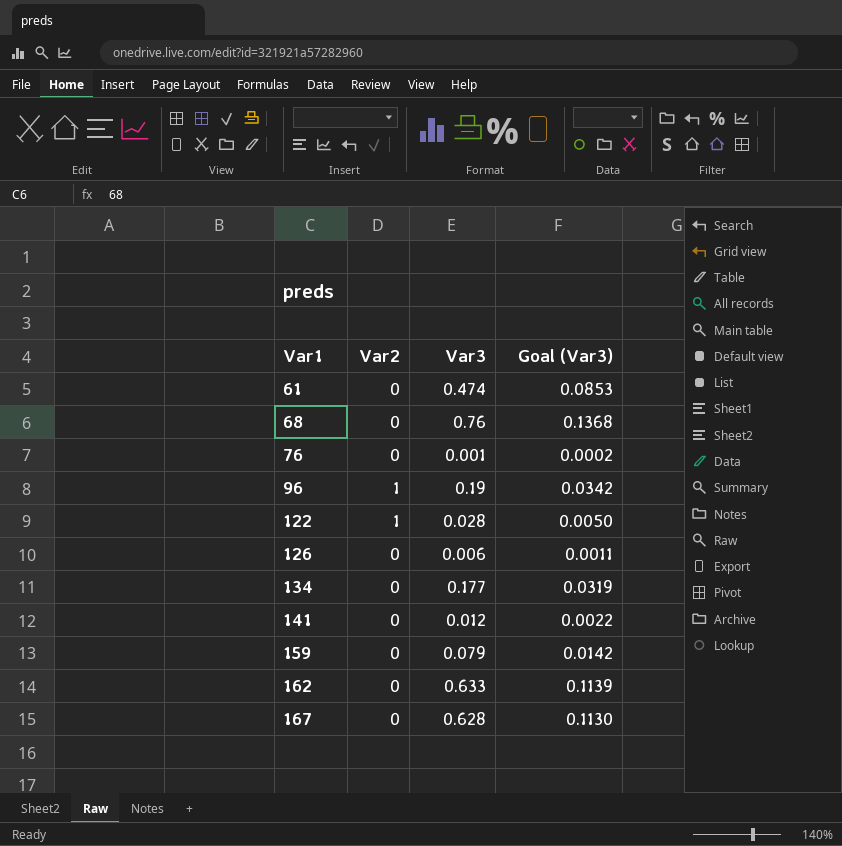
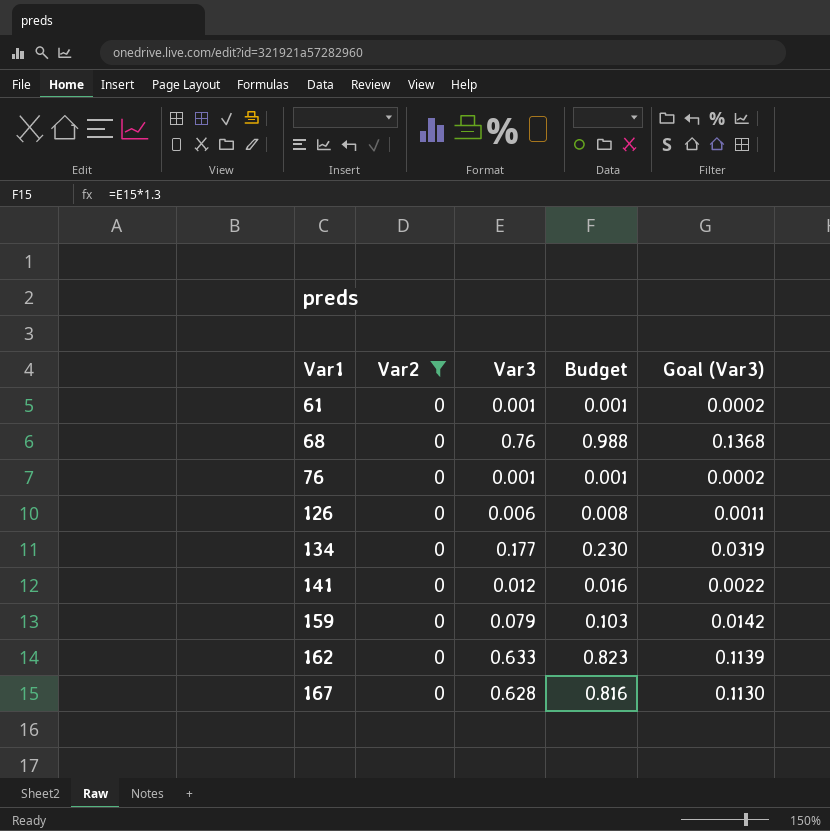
filter: none -> Var2 = 0
column Budget | formula: none -> [Var3] * 1.3
61 | Var3: 0.474 -> 0.001
61 | Goal (Var3): 0.0853 -> 0.0002

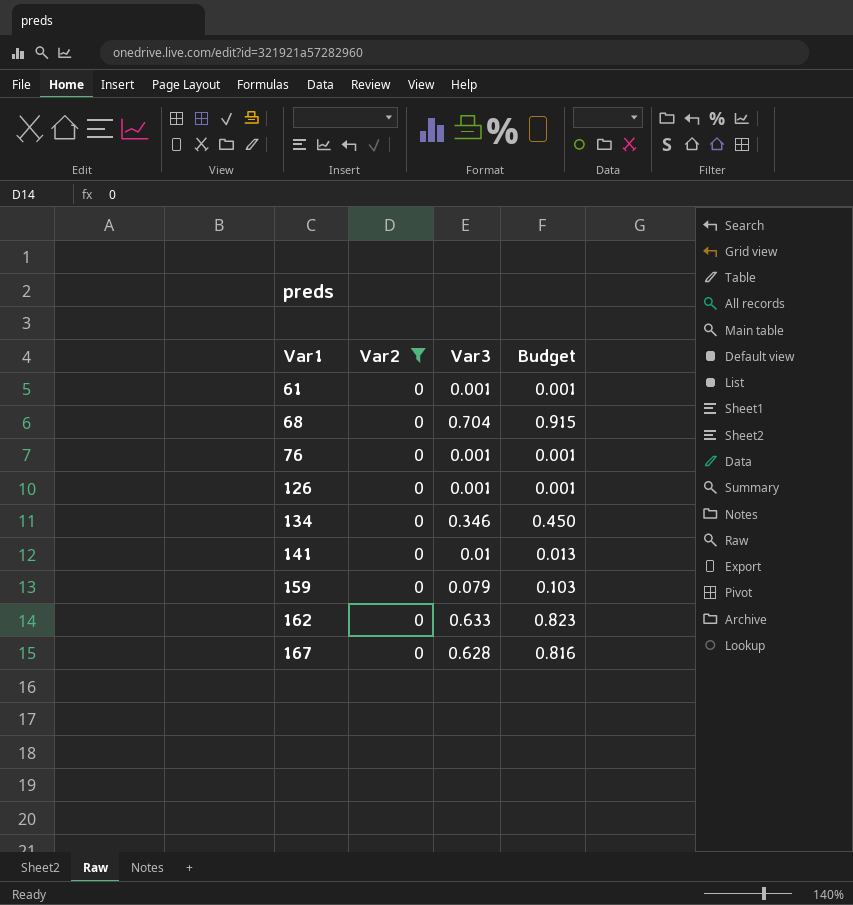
column Goal (Var3) | formula: [Var3] * 0.18 -> none
68 | Var3: 0.76 -> 0.704
68 | Budget: 0.988 -> 0.915
126 | Var3: 0.006 -> 0.001
126 | Budget: 0.008 -> 0.001
134 | Var3: 0.177 -> 0.346
134 | Budget: 0.230 -> 0.450
141 | Var3: 0.012 -> 0.01
141 | Budget: 0.016 -> 0.013

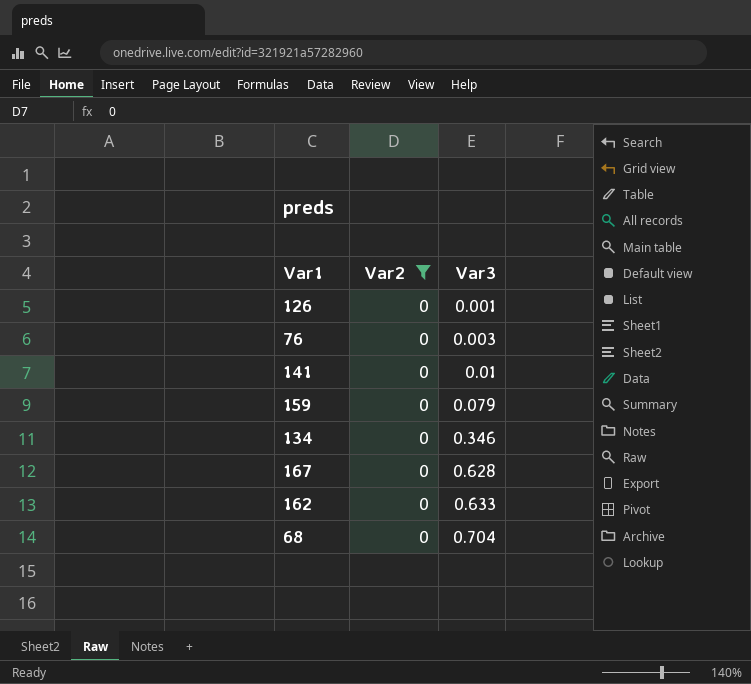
row order: Var1 ascending -> Var3 ascending
column Budget | formula: [Var3] * 1.3 -> none
row 61: 0 | 0.001 | 0.001 -> none
76 | Var3: 0.001 -> 0.003

